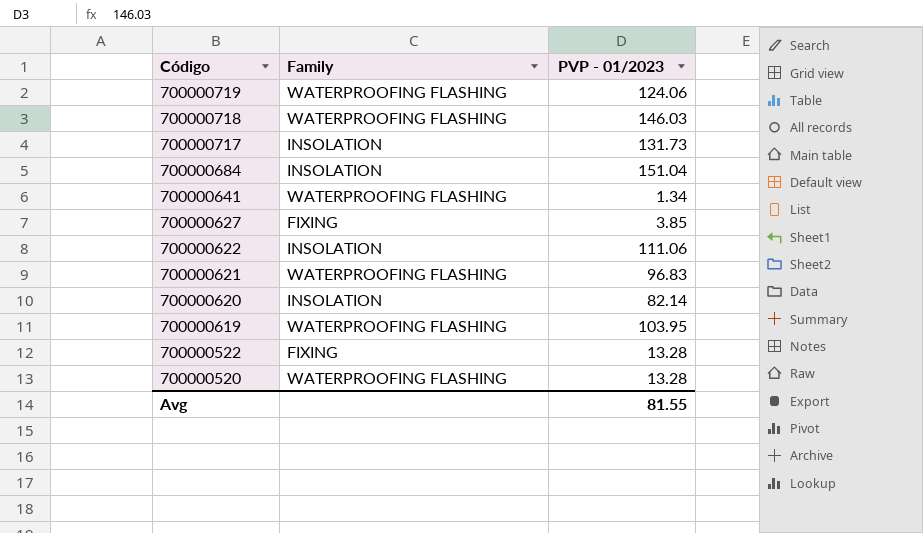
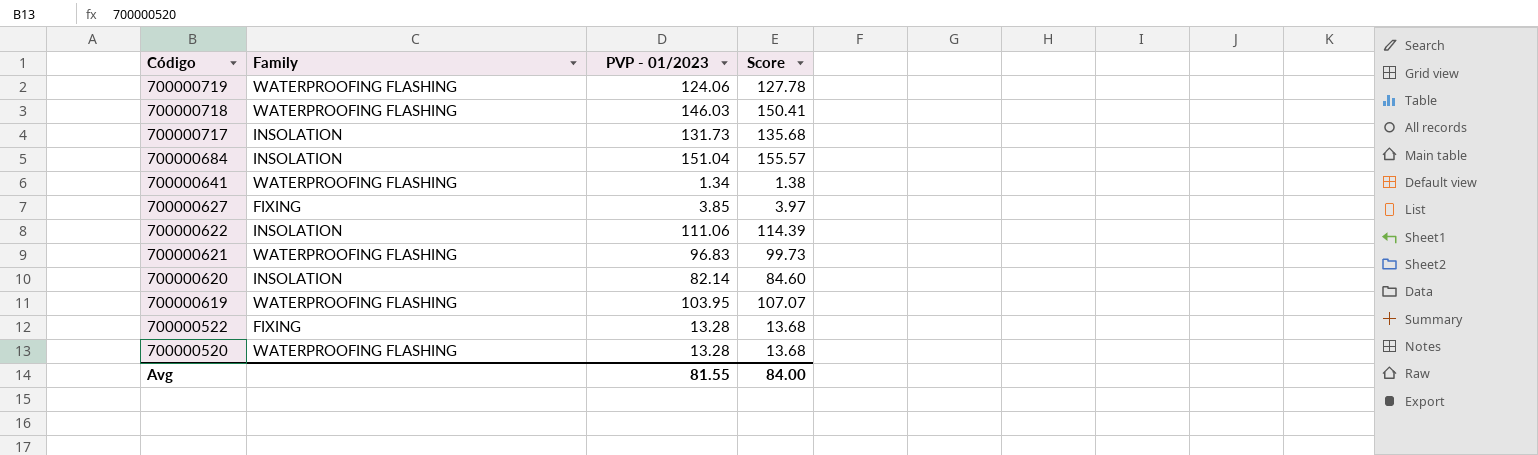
column Score | formula: none -> [PVP - 01/2023] * 1.03

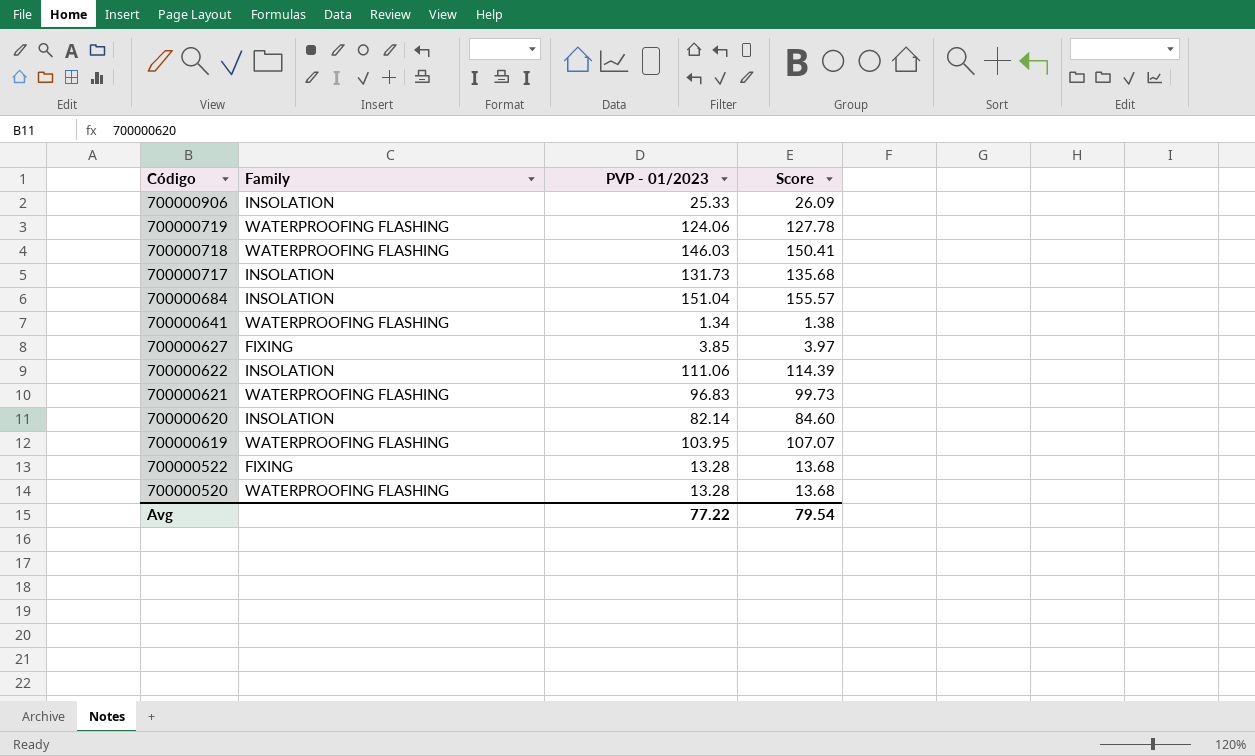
row 700000906: none -> INSOLATION | 25.33 | 26.09
Avg | PVP - 01/2023: 81.55 -> 77.22
Avg | Score: 84.00 -> 79.54

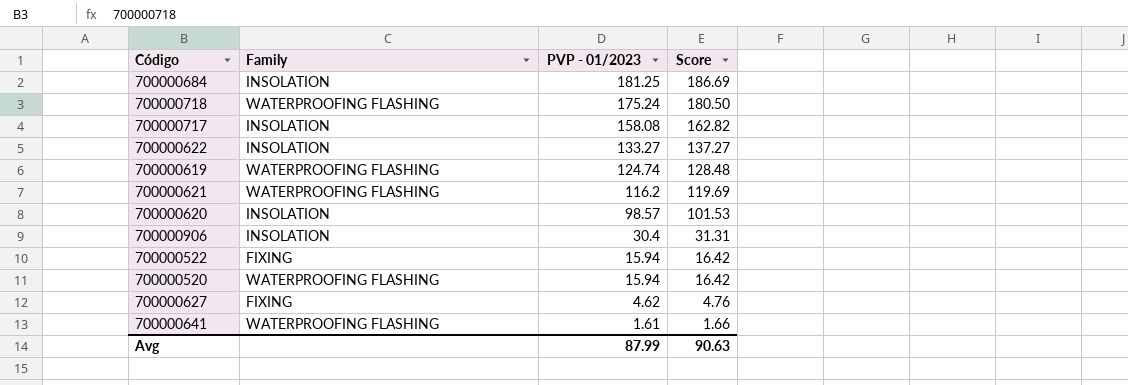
row order: Código descending -> PVP - 01/2023 descending
row 700000719: WATERPROOFING FLASHING | 124.06 | 127.78 -> none
700000684 | PVP - 01/2023: 151.04 -> 181.25
700000684 | Score: 155.57 -> 186.69
700000718 | PVP - 01/2023: 146.03 -> 175.24
700000718 | Score: 150.41 -> 180.50
700000717 | PVP - 01/2023: 131.73 -> 158.08
700000717 | Score: 135.68 -> 162.82
700000622 | PVP - 01/2023: 111.06 -> 133.27
700000622 | Score: 114.39 -> 137.27
700000619 | PVP - 01/2023: 103.95 -> 124.74
700000619 | Score: 107.07 -> 128.48
700000621 | PVP - 01/2023: 96.83 -> 116.2
700000621 | Score: 99.73 -> 119.69
700000620 | PVP - 01/2023: 82.14 -> 98.57
700000620 | Score: 84.60 -> 101.53
700000906 | PVP - 01/2023: 25.33 -> 30.4
700000906 | Score: 26.09 -> 31.31
700000522 | PVP - 01/2023: 13.28 -> 15.94
700000522 | Score: 13.68 -> 16.42
700000520 | PVP - 01/2023: 13.28 -> 15.94
700000520 | Score: 13.68 -> 16.42
700000627 | PVP - 01/2023: 3.85 -> 4.62
700000627 | Score: 3.97 -> 4.76
700000641 | PVP - 01/2023: 1.34 -> 1.61
700000641 | Score: 1.38 -> 1.66
Avg | PVP - 01/2023: 77.22 -> 87.99
Avg | Score: 79.54 -> 90.63

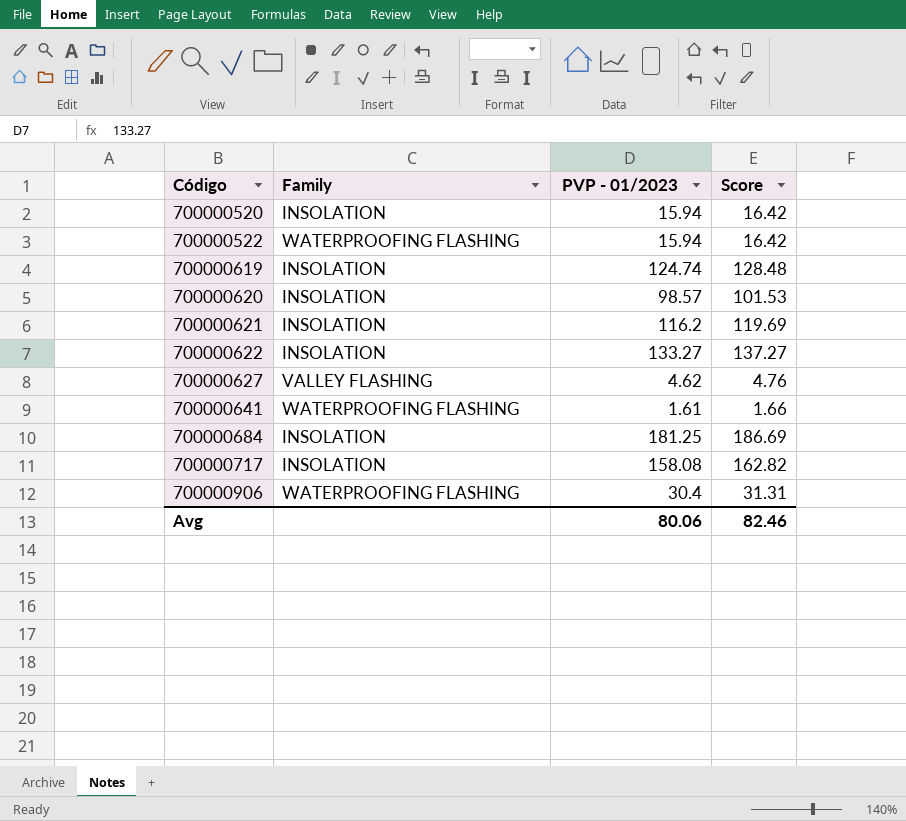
row order: PVP - 01/2023 descending -> Código ascending
row 700000718: WATERPROOFING FLASHING | 175.24 | 180.50 -> none
700000520 | Family: WATERPROOFING FLASHING -> INSOLATION
700000522 | Family: FIXING -> WATERPROOFING FLASHING
700000619 | Family: WATERPROOFING FLASHING -> INSOLATION
700000621 | Family: WATERPROOFING FLASHING -> INSOLATION
700000627 | Family: FIXING -> VALLEY FLASHING
700000906 | Family: INSOLATION -> WATERPROOFING FLASHING
Avg | PVP - 01/2023: 87.99 -> 80.06
Avg | Score: 90.63 -> 82.46

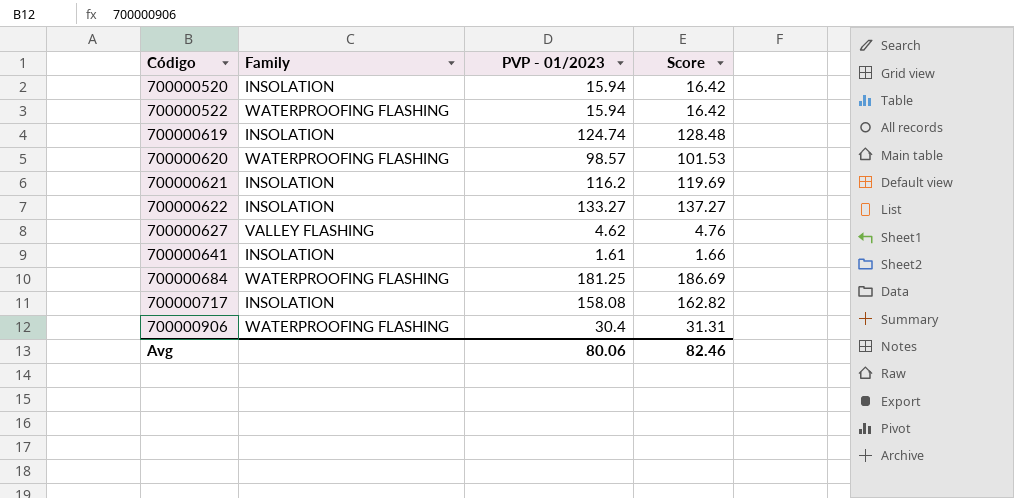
700000620 | Family: INSOLATION -> WATERPROOFING FLASHING
700000641 | Family: WATERPROOFING FLASHING -> INSOLATION
700000684 | Family: INSOLATION -> WATERPROOFING FLASHING

